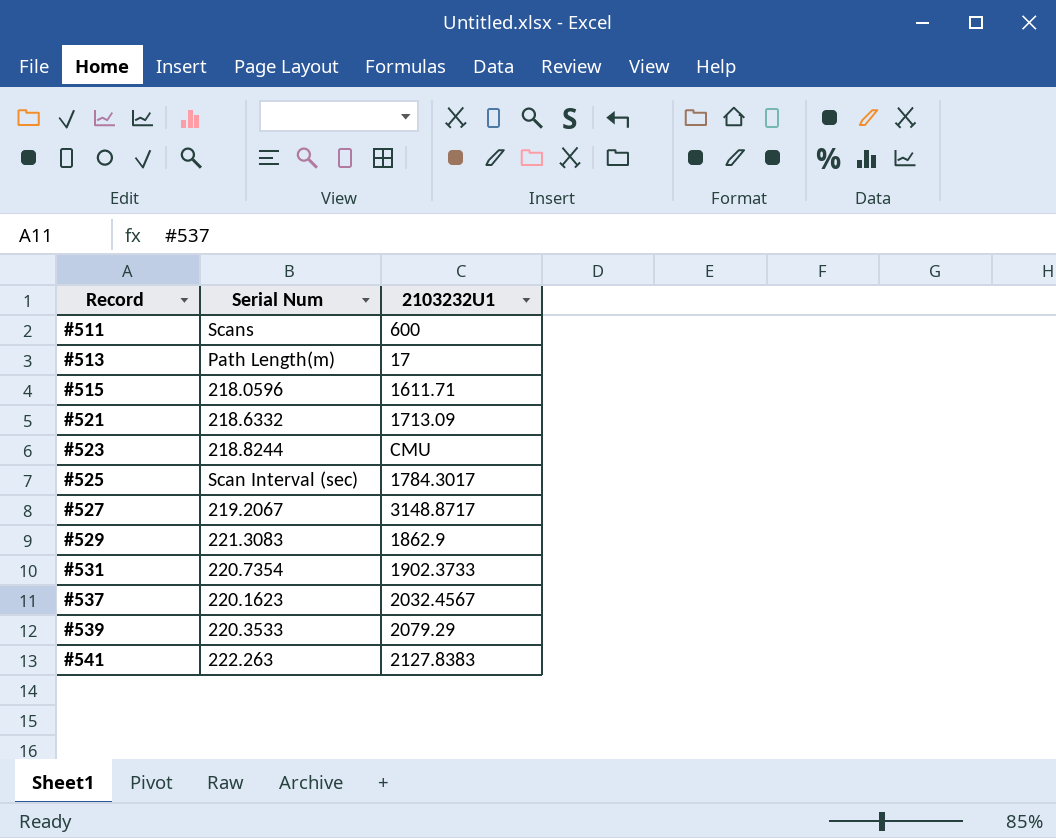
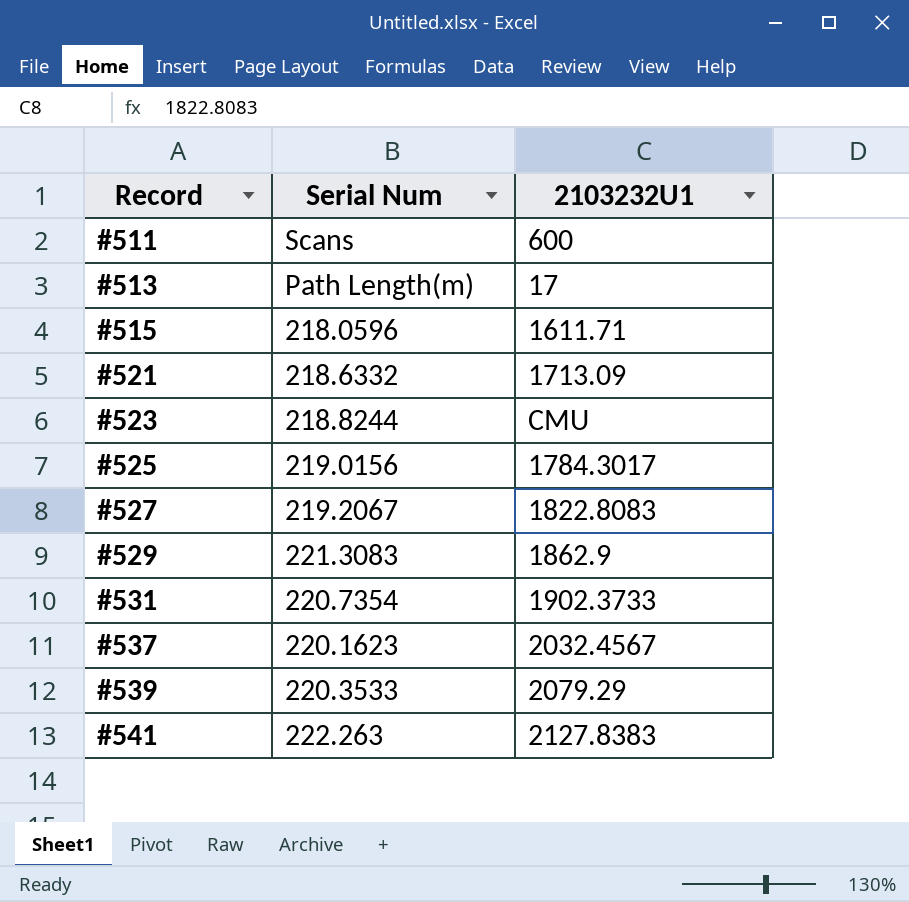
#525 | Serial Num: Scan Interval (sec) -> 219.0156
#527 | 2103232U1: 3148.8717 -> 1822.8083

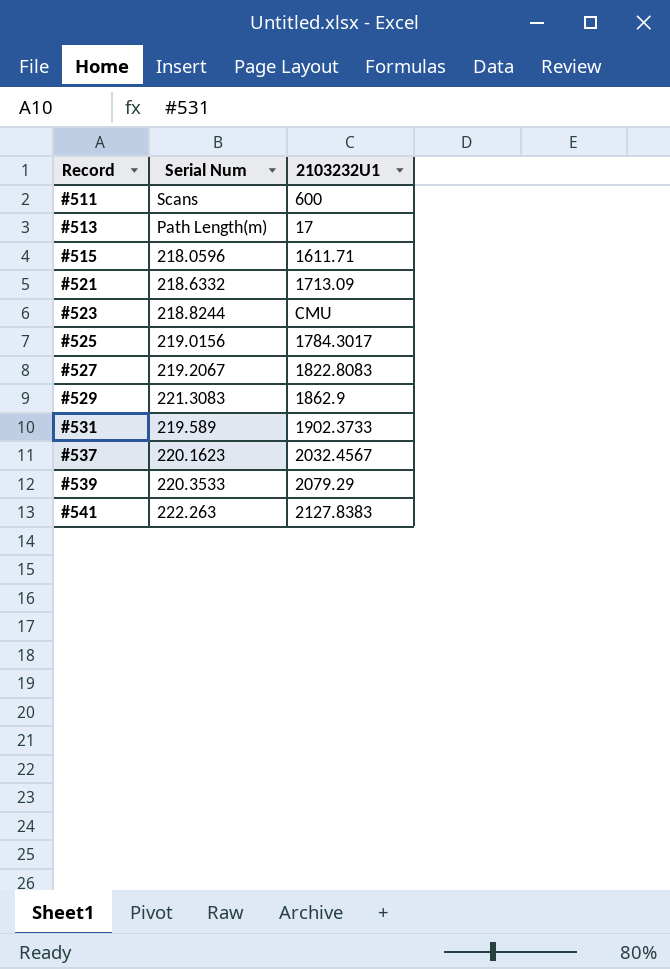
#531 | Serial Num: 220.7354 -> 219.589

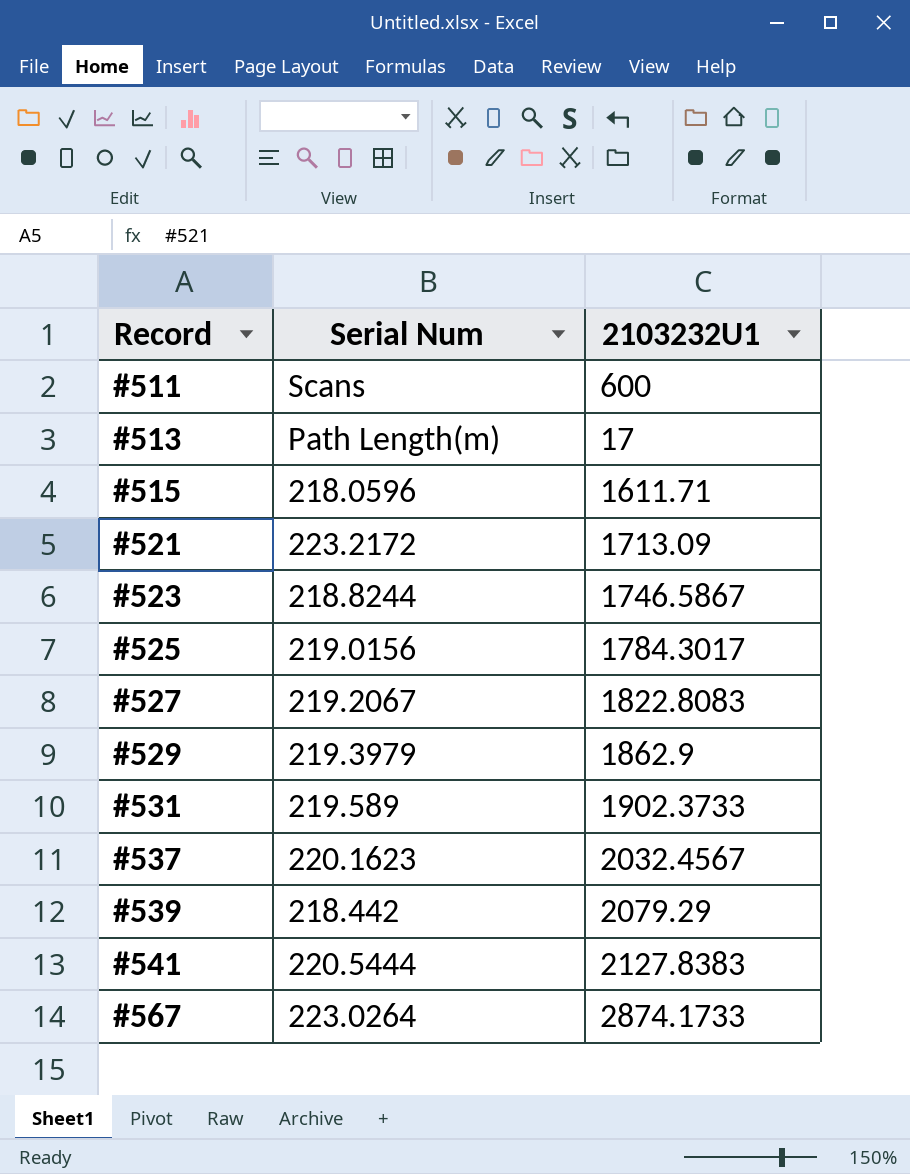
#521 | Serial Num: 218.6332 -> 223.2172
#523 | 2103232U1: CMU -> 1746.5867
#529 | Serial Num: 221.3083 -> 219.3979
#539 | Serial Num: 220.3533 -> 218.442
#541 | Serial Num: 222.263 -> 220.5444
row #567: none -> 223.0264 | 2874.1733

